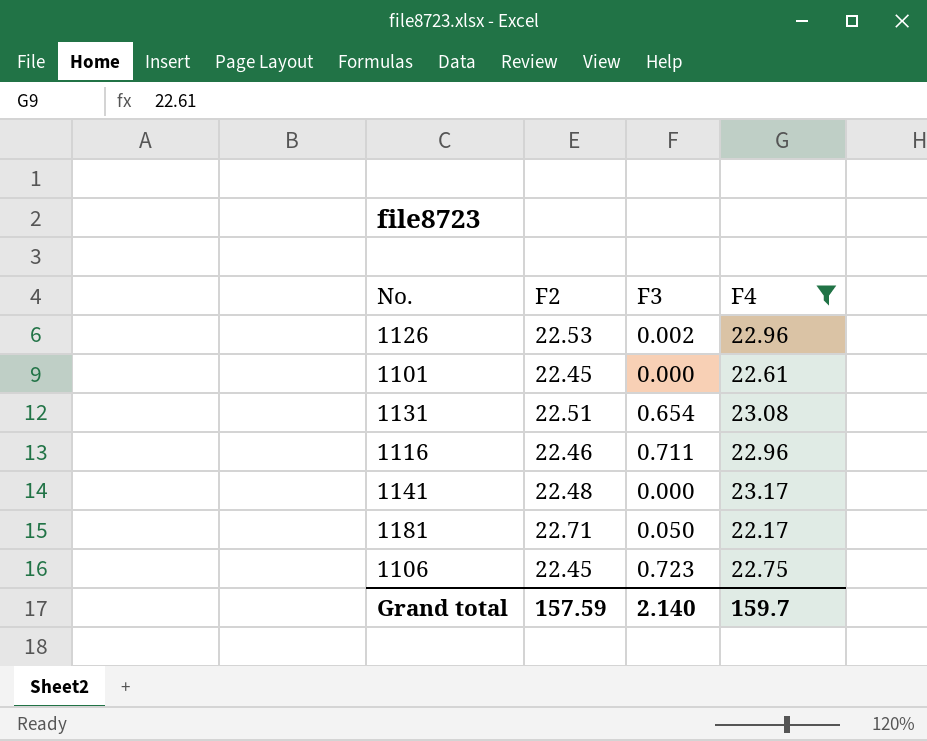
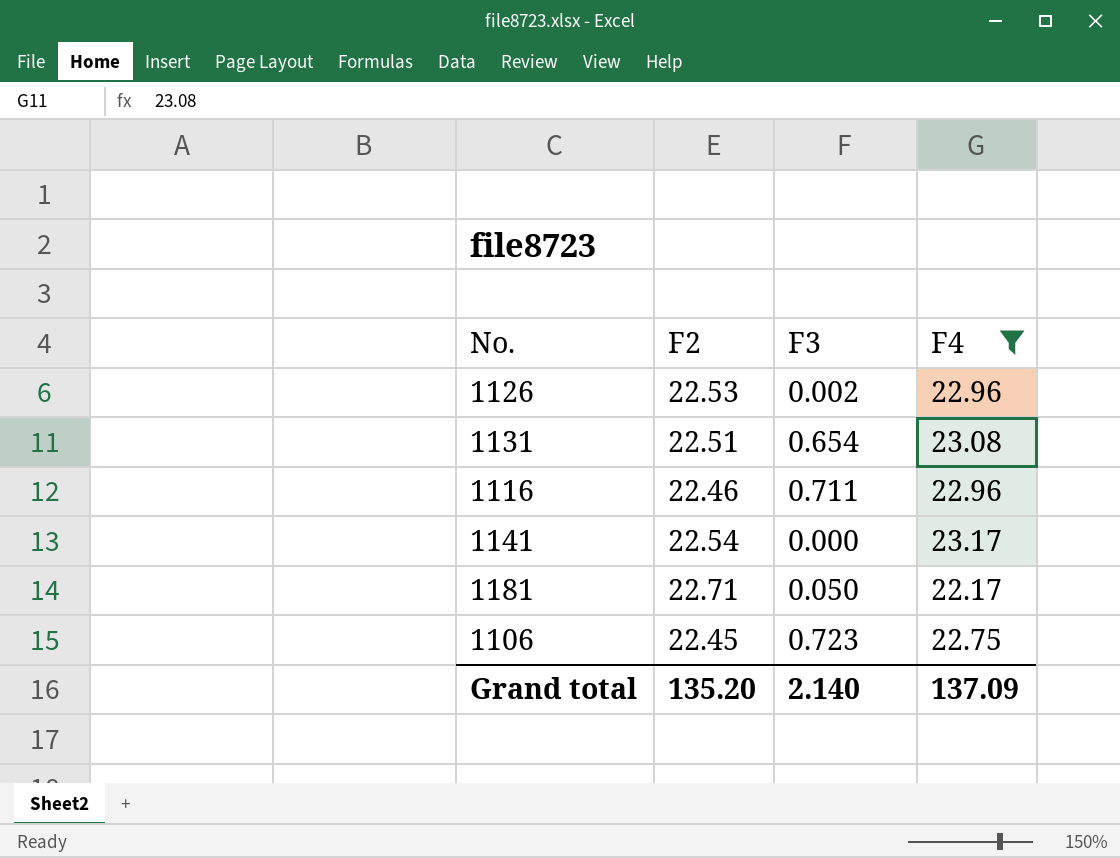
row 1101: 22.45 | 0.000 | 22.61 -> none
1141 | F2: 22.48 -> 22.54
Grand total | F2: 157.59 -> 135.20
Grand total | F4: 159.7 -> 137.09

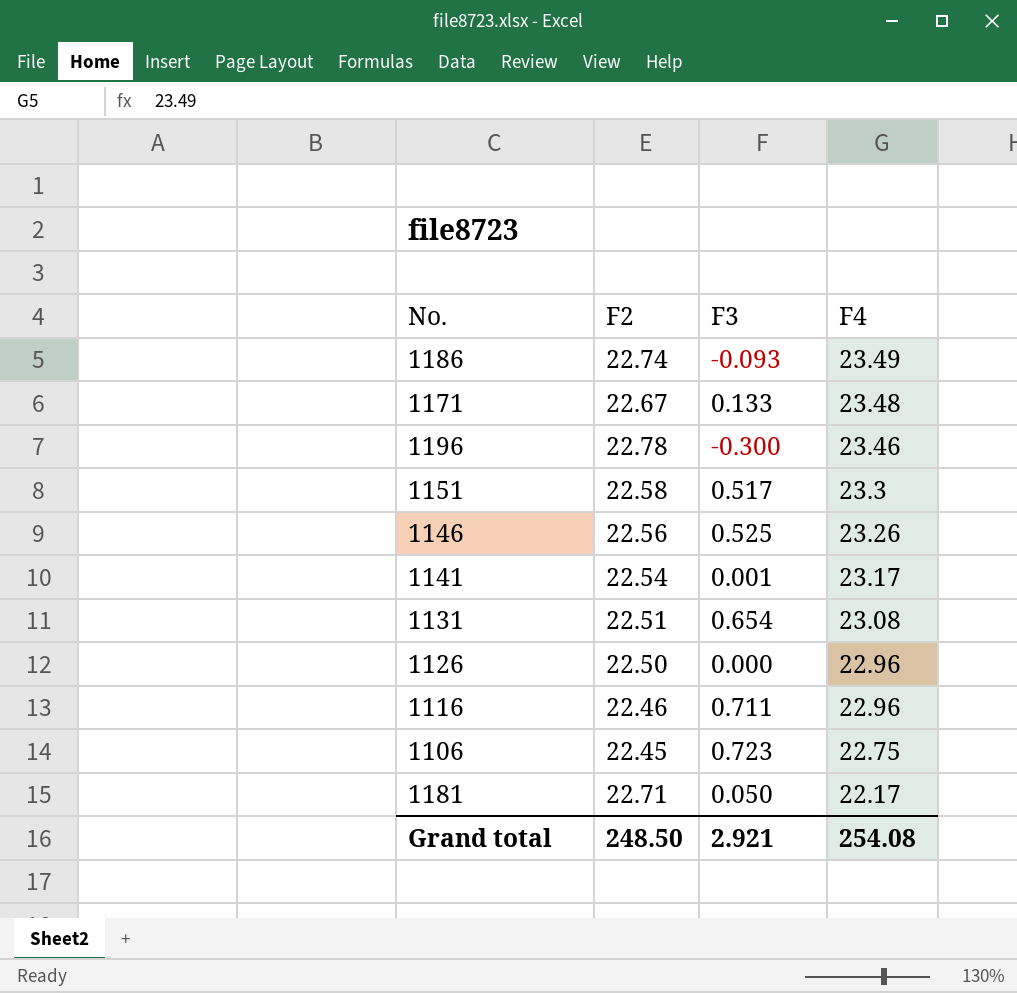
filter: F4 <= 23.17 -> none
row order: none -> F4 descending
1141 | F3: 0.000 -> 0.001
1126 | F2: 22.53 -> 22.50
1126 | F3: 0.002 -> 0.000
Grand total | F2: 135.20 -> 248.50
Grand total | F3: 2.140 -> 2.921
Grand total | F4: 137.09 -> 254.08

